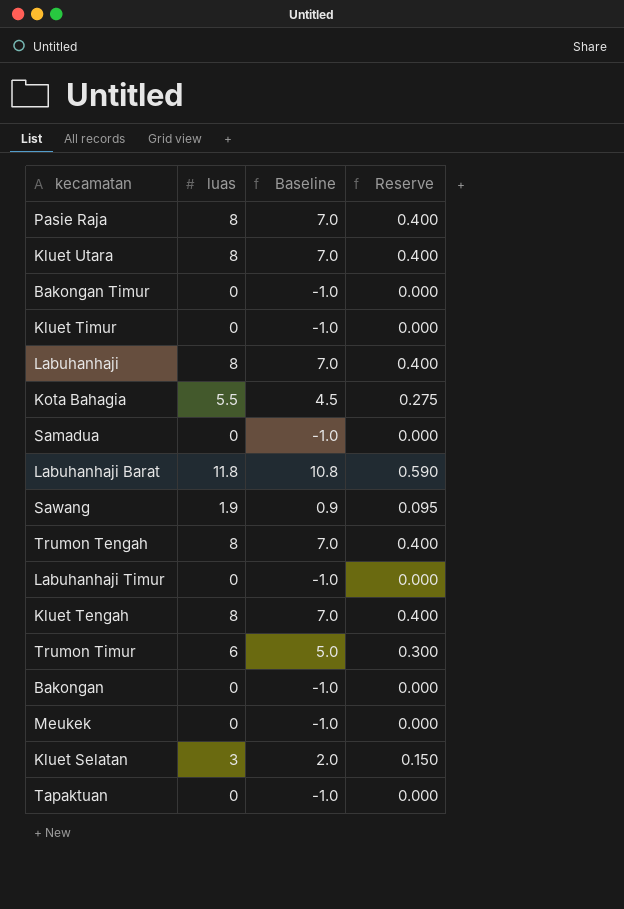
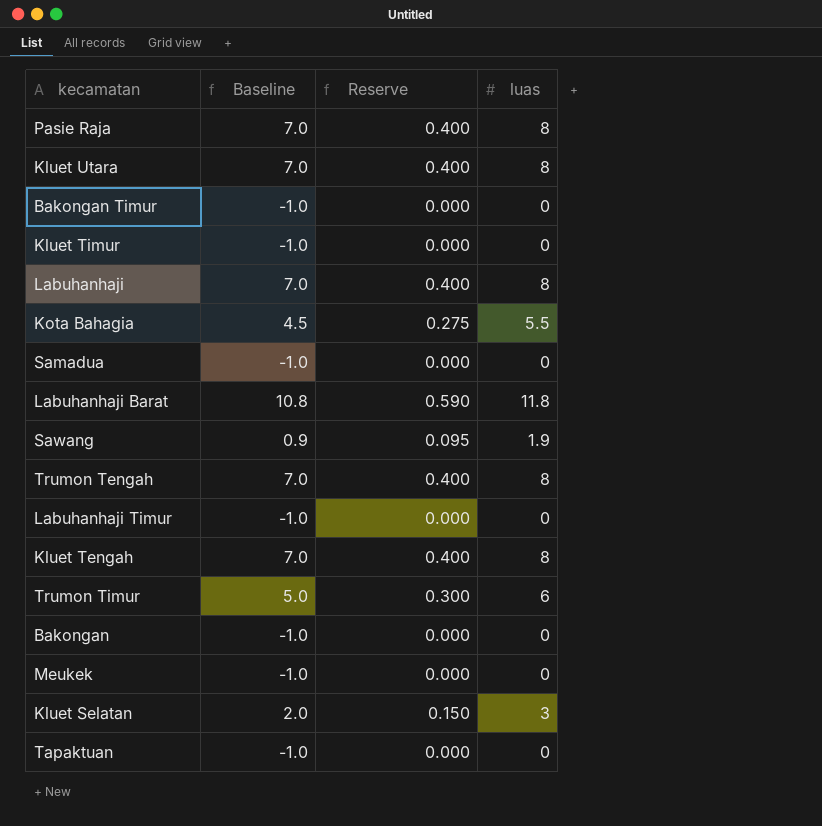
column luas | position: 2 -> 4

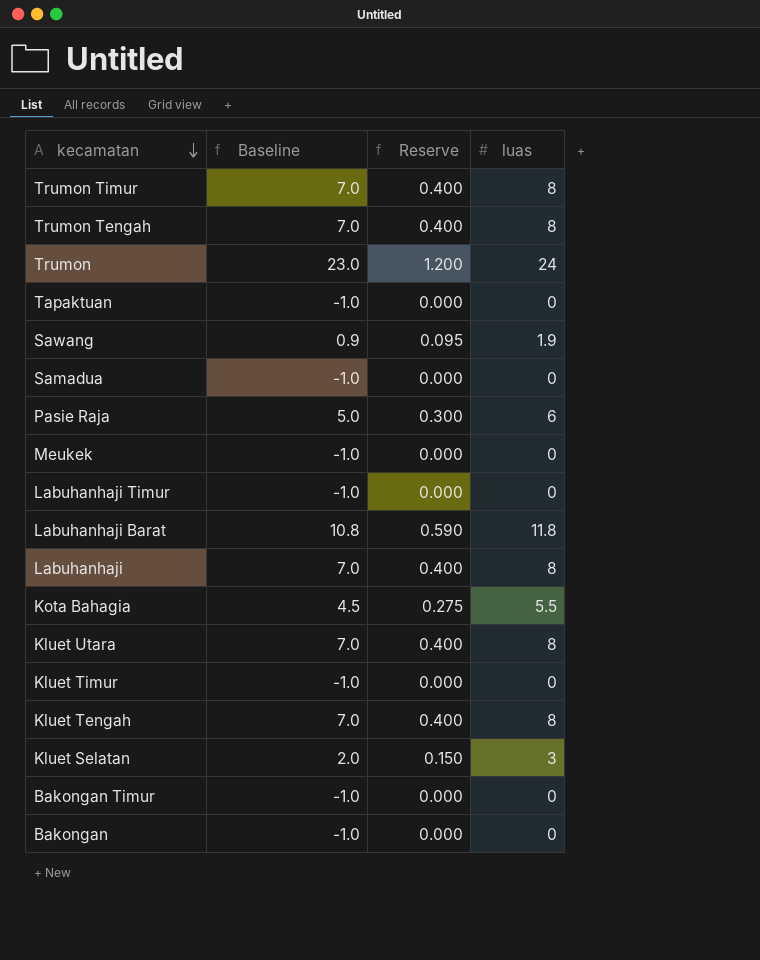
row order: none -> kecamatan descending
Trumon Timur | Baseline: 5.0 -> 7.0
Trumon Timur | Reserve: 0.300 -> 0.400
Trumon Timur | luas: 6 -> 8
row Trumon: none -> 23.0 | 1.200 | 24
Pasie Raja | Baseline: 7.0 -> 5.0
Pasie Raja | Reserve: 0.400 -> 0.300
Pasie Raja | luas: 8 -> 6

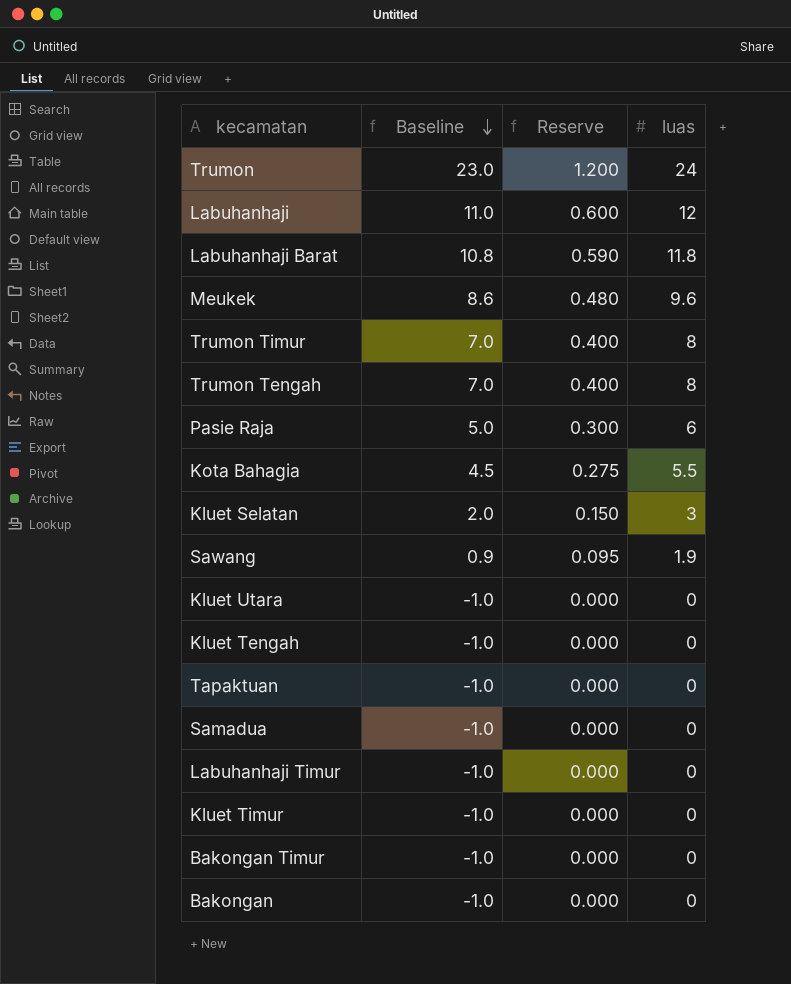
row order: kecamatan descending -> Baseline descending
Labuhanhaji | Baseline: 7.0 -> 11.0
Labuhanhaji | Reserve: 0.400 -> 0.600
Labuhanhaji | luas: 8 -> 12
Meukek | Baseline: -1.0 -> 8.6
Meukek | Reserve: 0.000 -> 0.480
Meukek | luas: 0 -> 9.6
Kluet Utara | Baseline: 7.0 -> -1.0
Kluet Utara | Reserve: 0.400 -> 0.000
Kluet Utara | luas: 8 -> 0
Kluet Tengah | Baseline: 7.0 -> -1.0
Kluet Tengah | Reserve: 0.400 -> 0.000
Kluet Tengah | luas: 8 -> 0

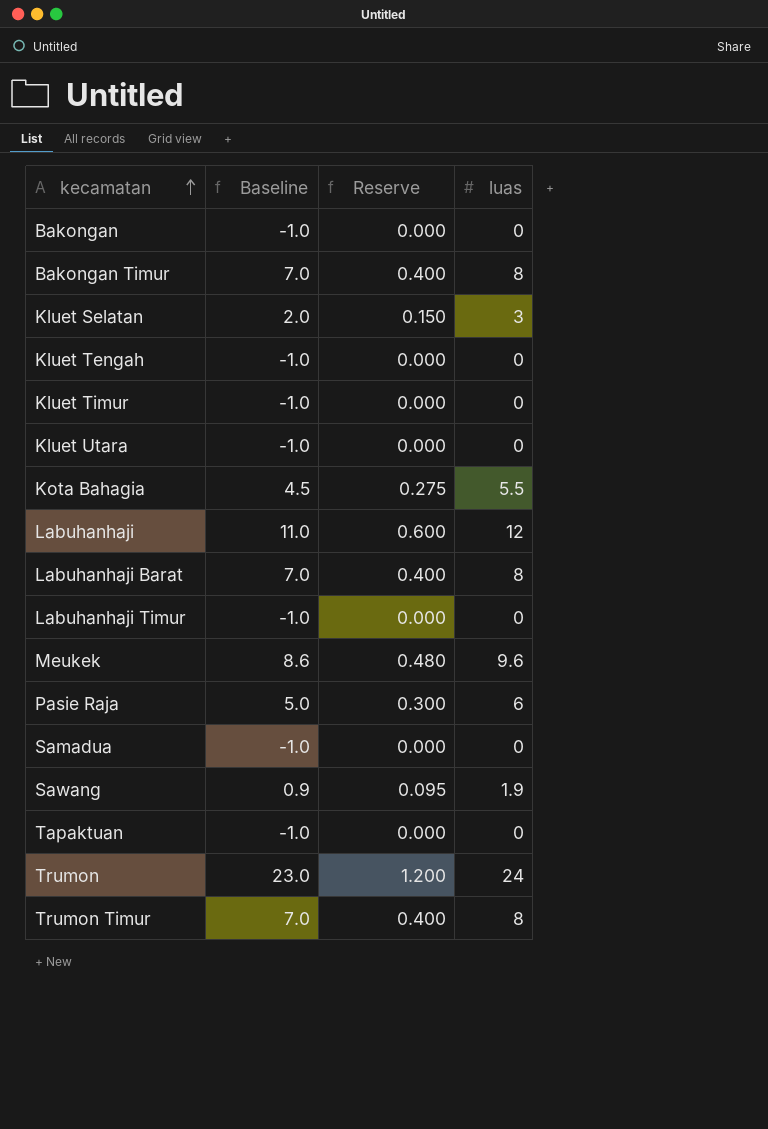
row order: Baseline descending -> kecamatan ascending
row Trumon Tengah: 7.0 | 0.400 | 8 -> none
Bakongan Timur | Baseline: -1.0 -> 7.0
Bakongan Timur | Reserve: 0.000 -> 0.400
Bakongan Timur | luas: 0 -> 8
Labuhanhaji Barat | Baseline: 10.8 -> 7.0
Labuhanhaji Barat | Reserve: 0.590 -> 0.400
Labuhanhaji Barat | luas: 11.8 -> 8

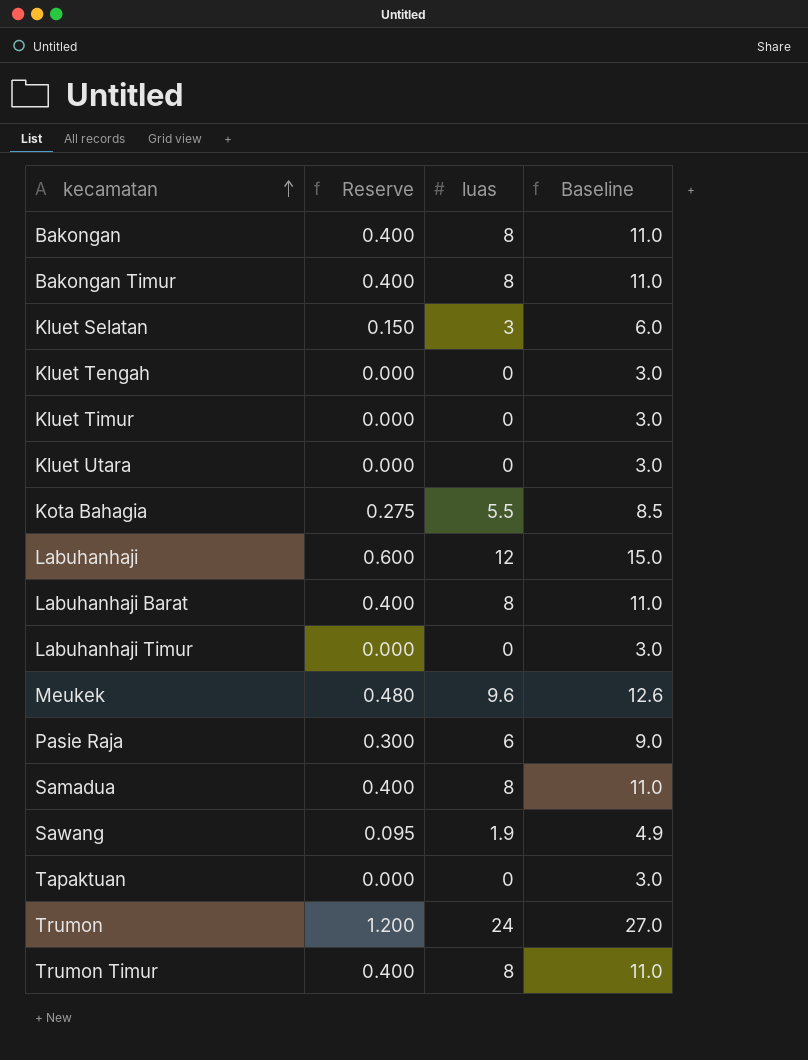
column Baseline | formula: [luas] - 1 -> [luas] + 3
column Baseline | position: 2 -> 4
Bakongan | Reserve: 0.000 -> 0.400
Bakongan | luas: 0 -> 8
Samadua | Reserve: 0.000 -> 0.400
Samadua | luas: 0 -> 8

